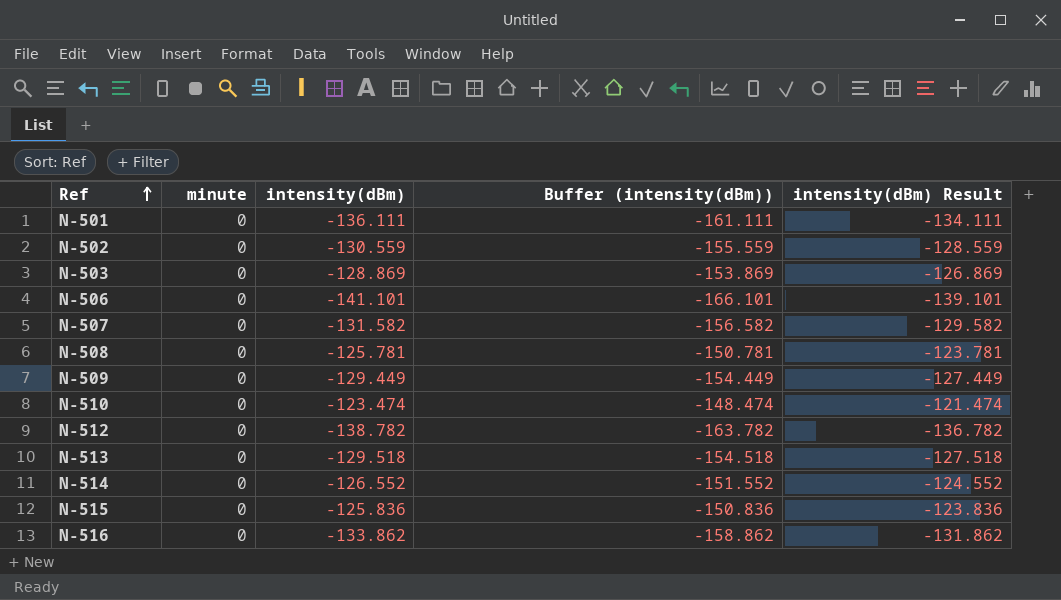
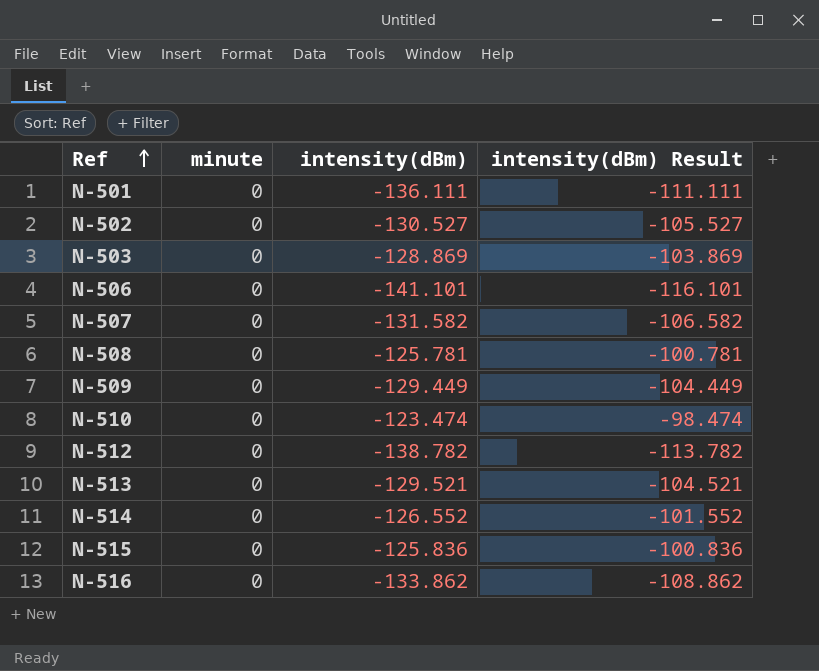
column Buffer (intensity(dBm)) | formula: [intensity(dBm)] - 25 -> none
column intensity(dBm) Result | formula: [intensity(dBm)] + 2 -> [intensity(dBm)] + 25
N-502 | intensity(dBm): -130.559 -> -130.527
N-513 | intensity(dBm): -129.518 -> -129.521

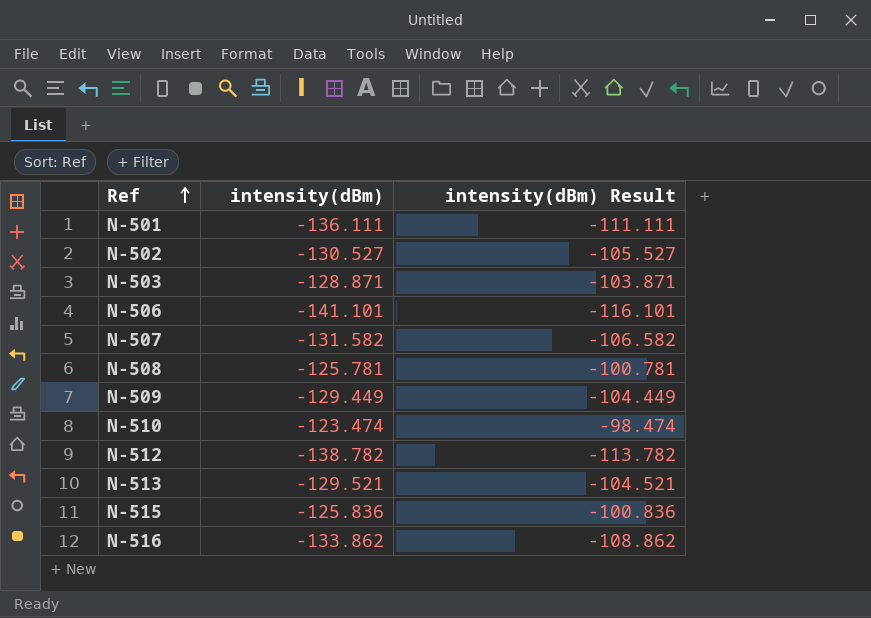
column minute | position: 2 -> none
row N-514: 0 | -126.552 | -101.552 -> none
N-503 | intensity(dBm): -128.869 -> -128.871
N-503 | intensity(dBm) Result: -103.869 -> -103.871

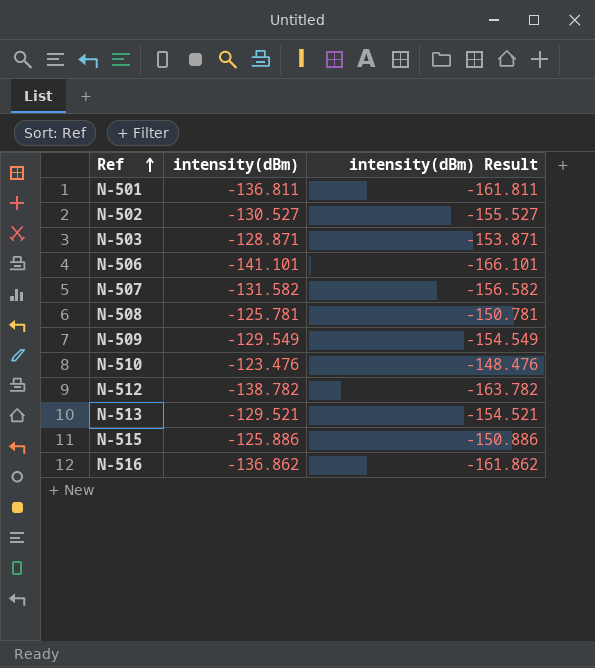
column intensity(dBm) Result | formula: [intensity(dBm)] + 25 -> [intensity(dBm)] - 25
N-501 | intensity(dBm): -136.111 -> -136.811
N-509 | intensity(dBm): -129.449 -> -129.549
N-510 | intensity(dBm): -123.474 -> -123.476
N-515 | intensity(dBm): -125.836 -> -125.886
N-516 | intensity(dBm): -133.862 -> -136.862

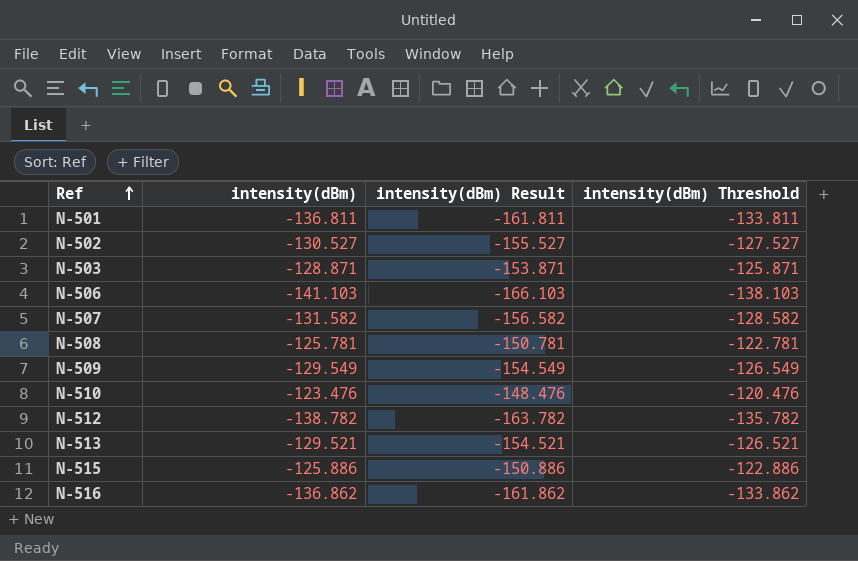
column intensity(dBm) Threshold | formula: none -> [intensity(dBm)] + 3
N-506 | intensity(dBm): -141.101 -> -141.103
N-506 | intensity(dBm) Result: -166.101 -> -166.103

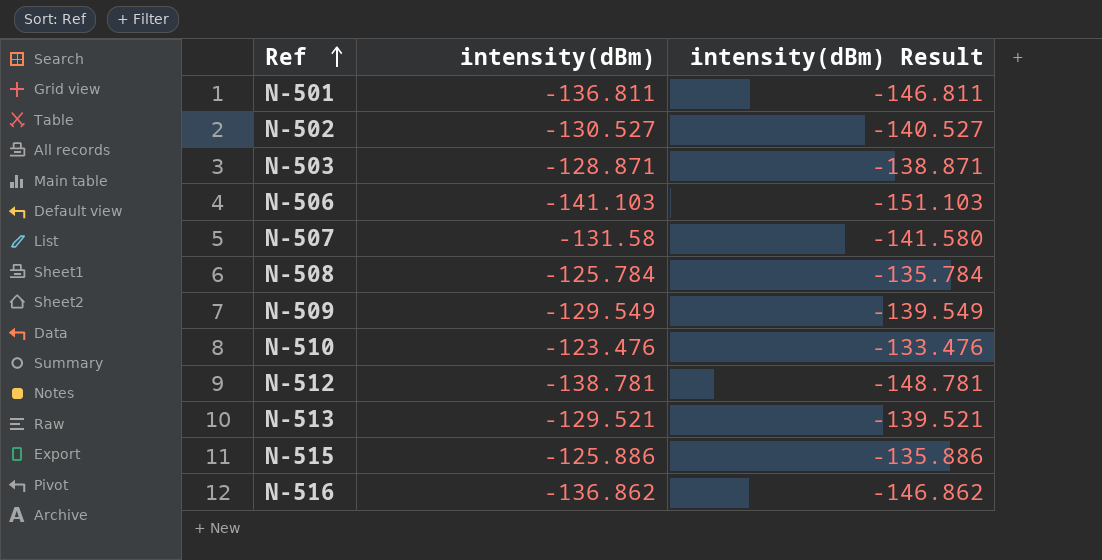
column intensity(dBm) Threshold | formula: [intensity(dBm)] + 3 -> none
column intensity(dBm) Result | formula: [intensity(dBm)] - 25 -> [intensity(dBm)] - 10
N-507 | intensity(dBm): -131.582 -> -131.58
N-508 | intensity(dBm): -125.781 -> -125.784
N-512 | intensity(dBm): -138.782 -> -138.781

